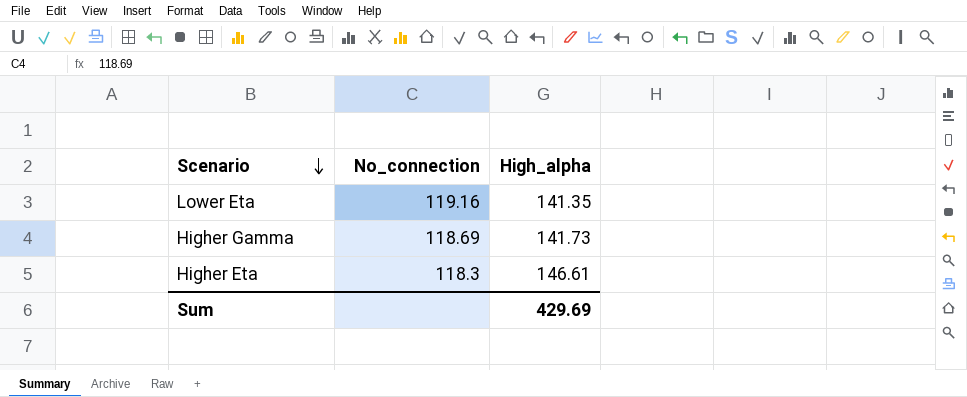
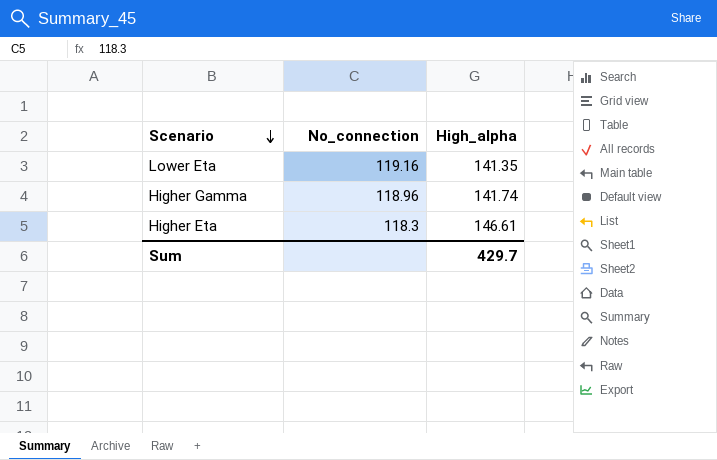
Higher Gamma | No_connection: 118.69 -> 118.96
Higher Gamma | High_alpha: 141.73 -> 141.74
Sum | High_alpha: 429.69 -> 429.7

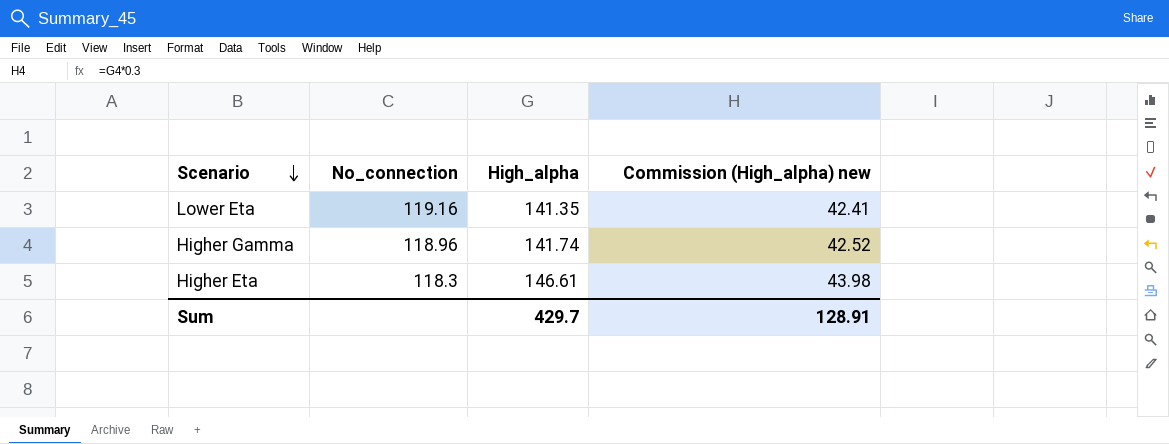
column Commission (High_alpha) new | formula: none -> [High_alpha] * 0.3

